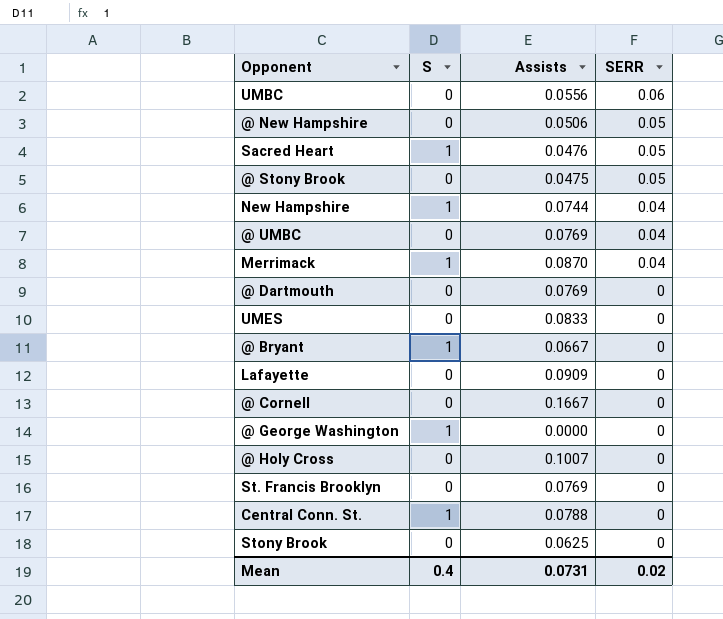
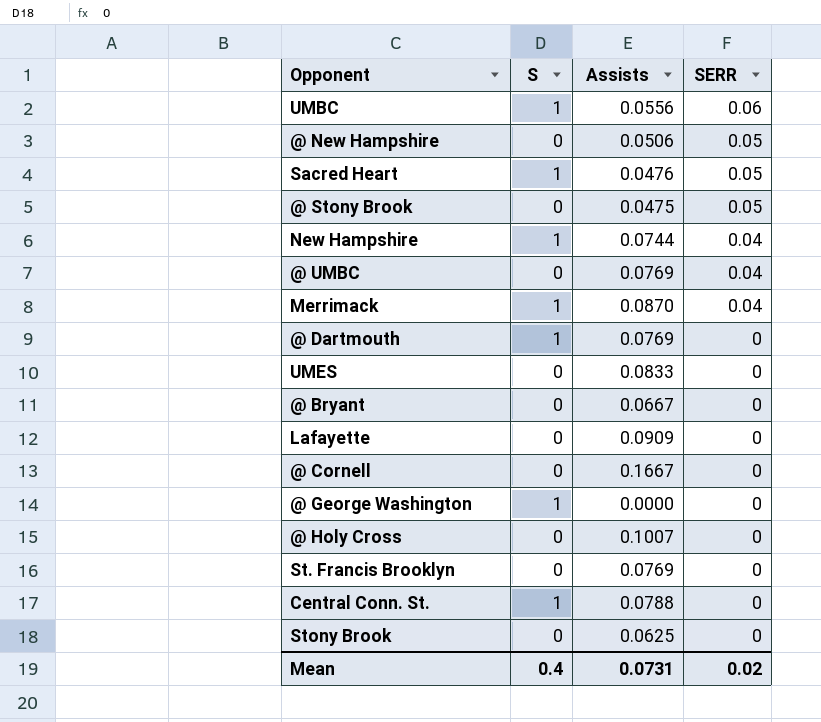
UMBC | S: 0 -> 1
@ Dartmouth | S: 0 -> 1
@ Bryant | S: 1 -> 0

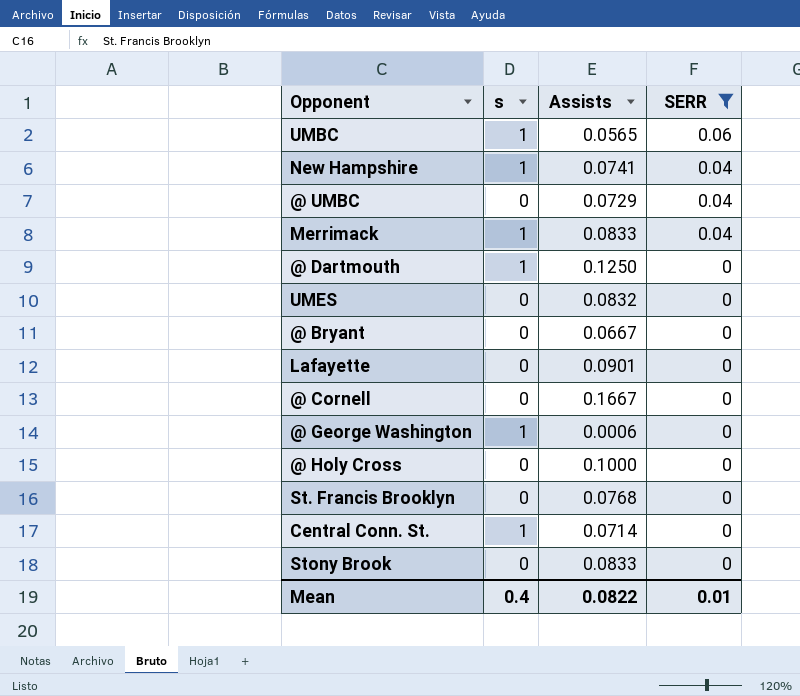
filter: none -> SERR != 0.05
column name: S -> s
UMBC | Assists: 0.0556 -> 0.0565
New Hampshire | Assists: 0.0744 -> 0.0741
@ UMBC | Assists: 0.0769 -> 0.0729
Merrimack | Assists: 0.0870 -> 0.0833
@ Dartmouth | Assists: 0.0769 -> 0.1250
UMES | Assists: 0.0833 -> 0.0832
Lafayette | Assists: 0.0909 -> 0.0901
@ George Washington | Assists: 0.0000 -> 0.0006
@ Holy Cross | Assists: 0.1007 -> 0.1000
St. Francis Brooklyn | Assists: 0.0769 -> 0.0768
Central Conn. St. | Assists: 0.0788 -> 0.0714
Stony Brook | Assists: 0.0625 -> 0.0833
Mean | Assists: 0.0731 -> 0.0822
Mean | SERR: 0.02 -> 0.01

